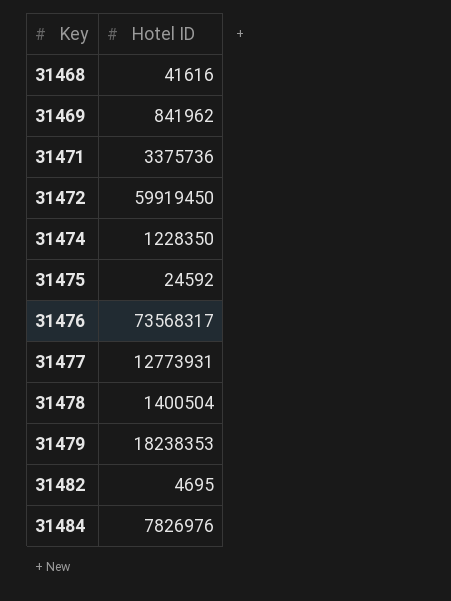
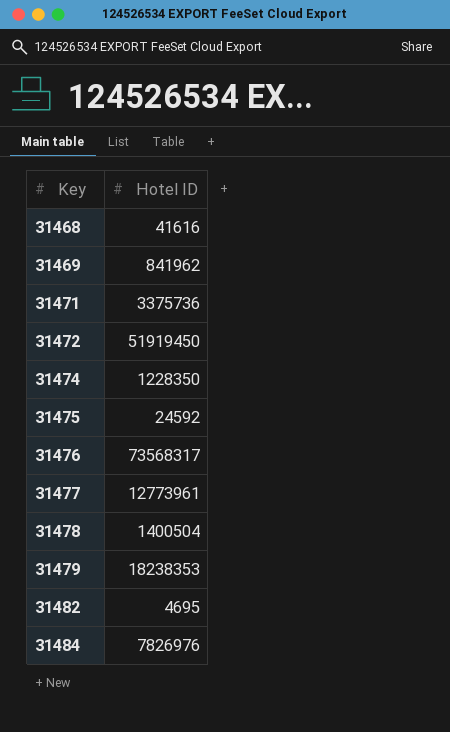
31472 | Hotel ID: 59919450 -> 51919450
31477 | Hotel ID: 12773931 -> 12773961

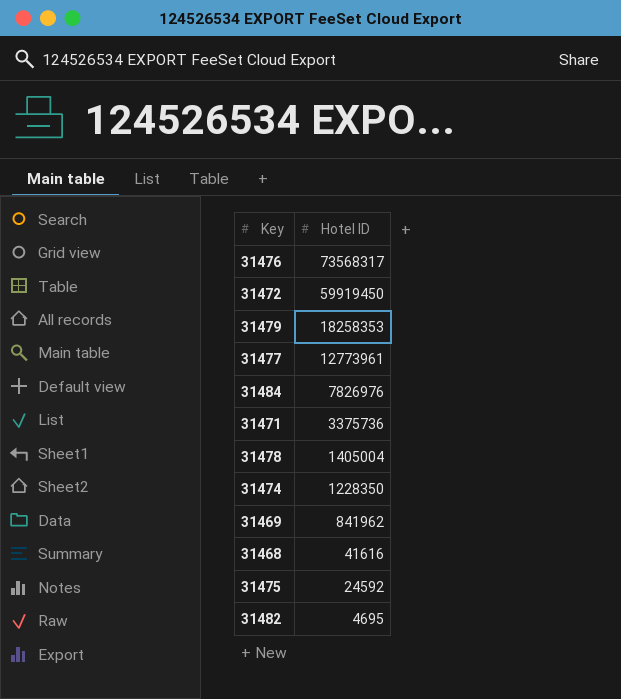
row order: Key ascending -> Hotel ID descending
31472 | Hotel ID: 51919450 -> 59919450
31479 | Hotel ID: 18238353 -> 18258353
31478 | Hotel ID: 1400504 -> 1405004

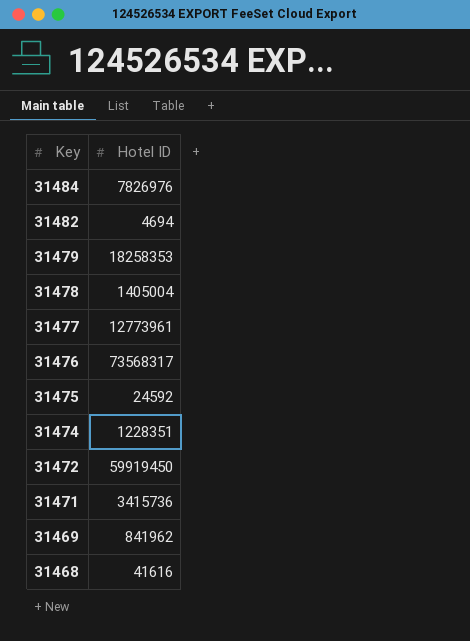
row order: Hotel ID descending -> Key descending
31482 | Hotel ID: 4695 -> 4694
31474 | Hotel ID: 1228350 -> 1228351
31471 | Hotel ID: 3375736 -> 3415736

